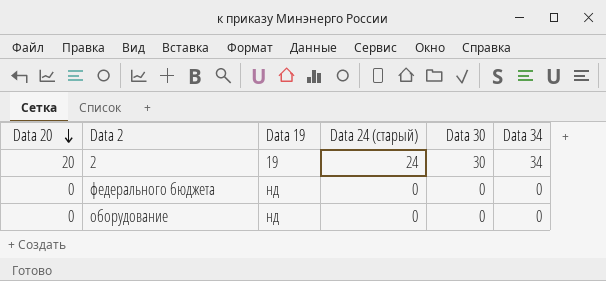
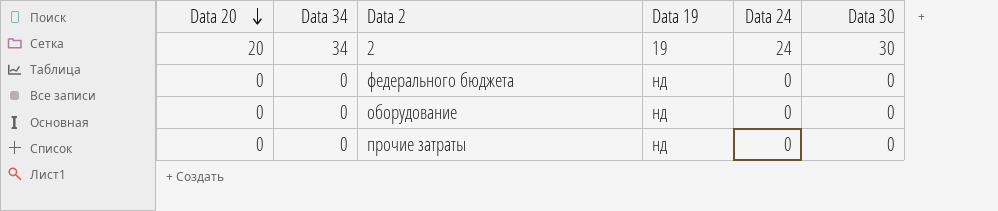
column Data 34 | position: 6 -> 2
column name: Data 24 (старый) -> Data 24
row прочие затраты: none -> 0 | 0 | нд | 0 | 0

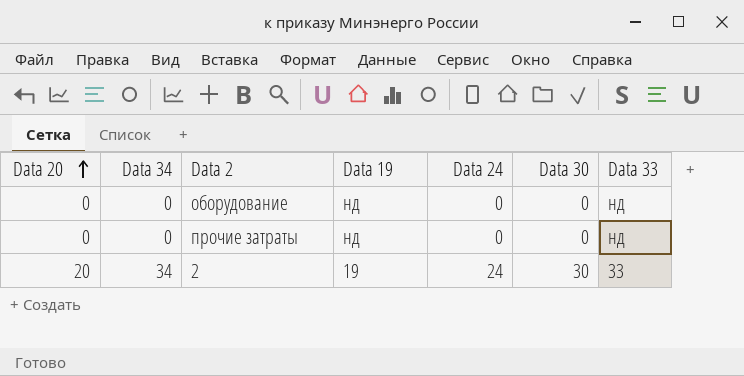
row order: Data 20 descending -> Data 20 ascending
column Data 33 | position: none -> 7
row федерального бюджета: 0 | 0 | нд | 0 | 0 -> none

